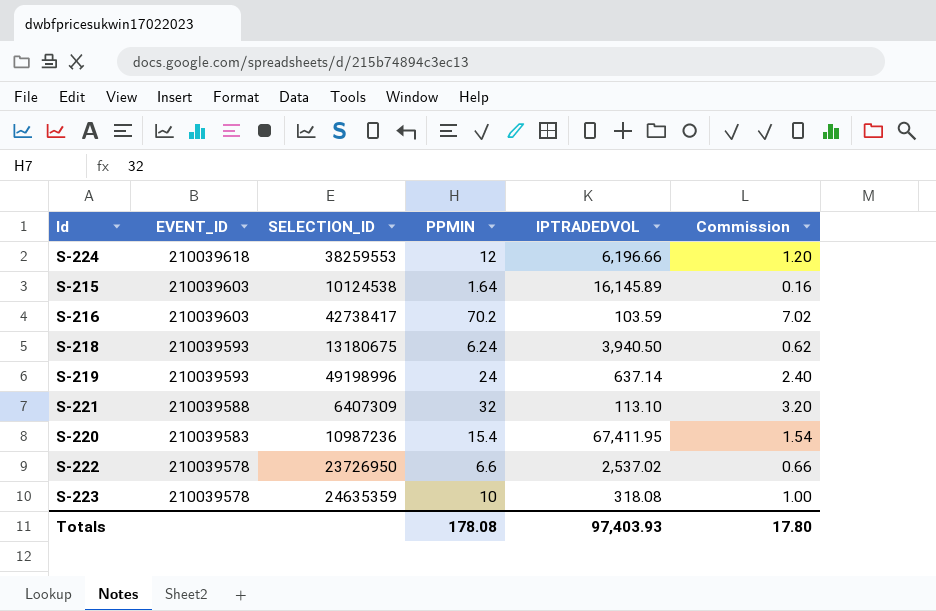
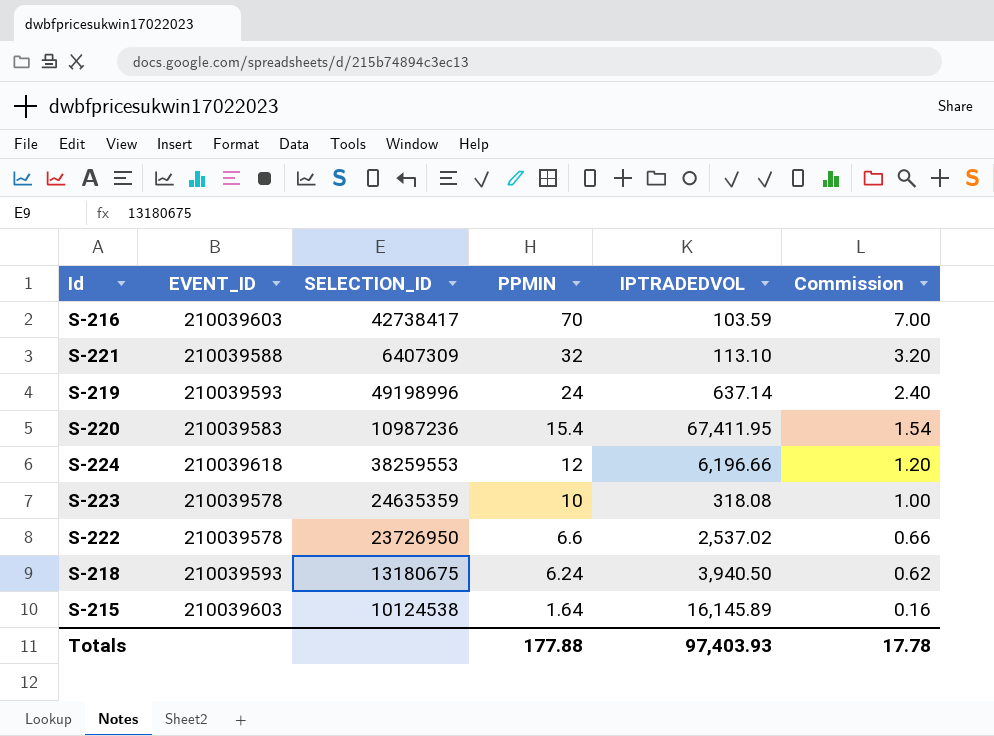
row order: EVENT_ID descending -> PPMIN descending
S-216 | PPMIN: 70.2 -> 70
S-216 | Commission: 7.02 -> 7.00
Totals | PPMIN: 178.08 -> 177.88
Totals | Commission: 17.80 -> 17.78

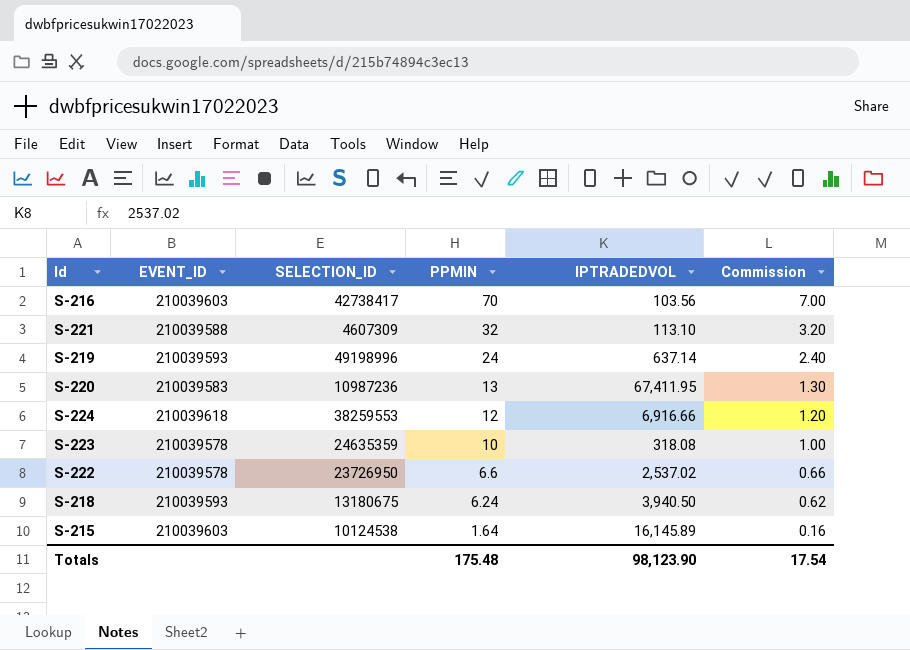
S-216 | IPTRADEDVOL: 103.59 -> 103.56
S-221 | SELECTION_ID: 6407309 -> 4607309
S-220 | PPMIN: 15.4 -> 13
S-220 | Commission: 1.54 -> 1.30
S-224 | IPTRADEDVOL: 6,196.66 -> 6,916.66
Totals | PPMIN: 177.88 -> 175.48
Totals | IPTRADEDVOL: 97,403.93 -> 98,123.90
Totals | Commission: 17.78 -> 17.54

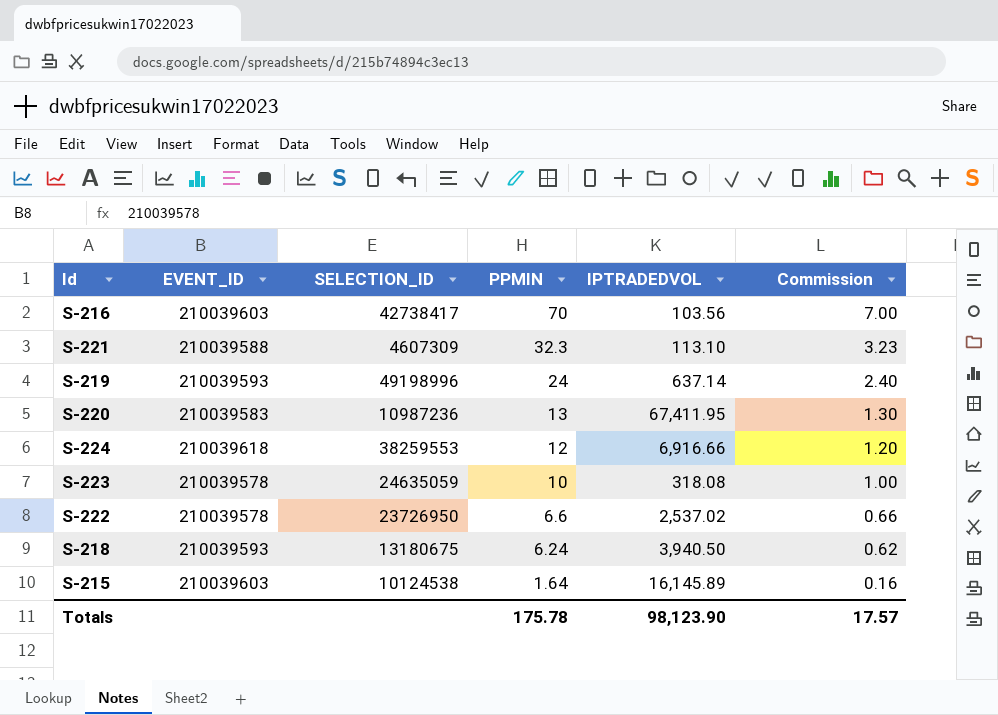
S-221 | PPMIN: 32 -> 32.3
S-221 | Commission: 3.20 -> 3.23
S-223 | SELECTION_ID: 24635359 -> 24635059
Totals | PPMIN: 175.48 -> 175.78
Totals | Commission: 17.54 -> 17.57

